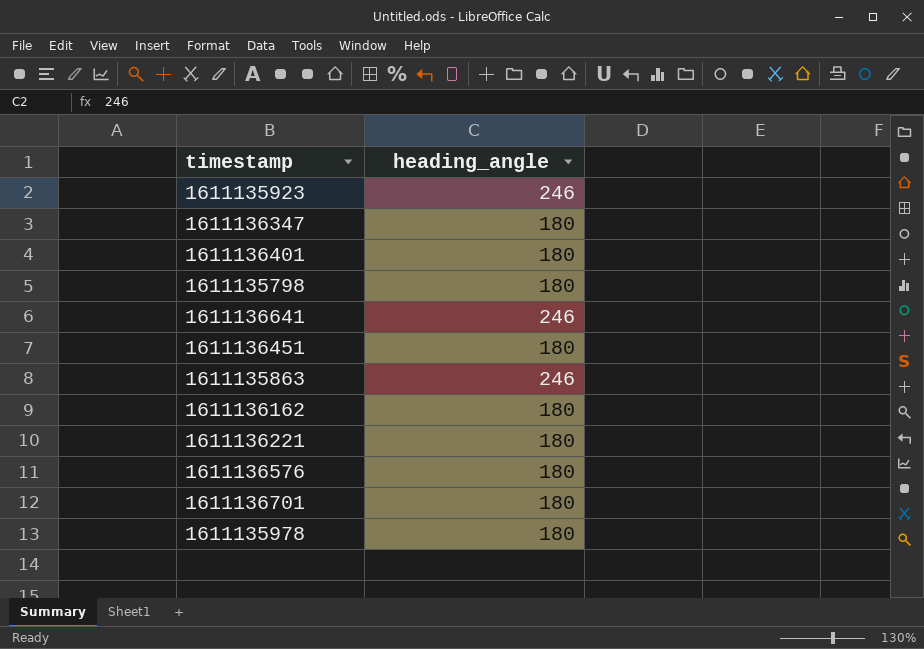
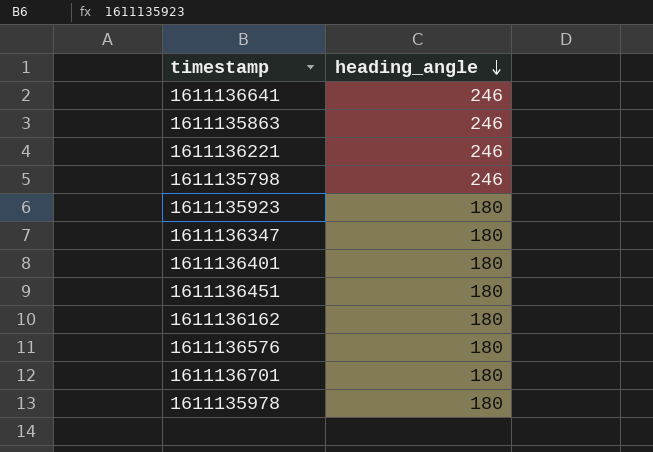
row order: none -> heading_angle descending
1611136221 | heading_angle: 180 -> 246
1611135798 | heading_angle: 180 -> 246
1611135923 | heading_angle: 246 -> 180

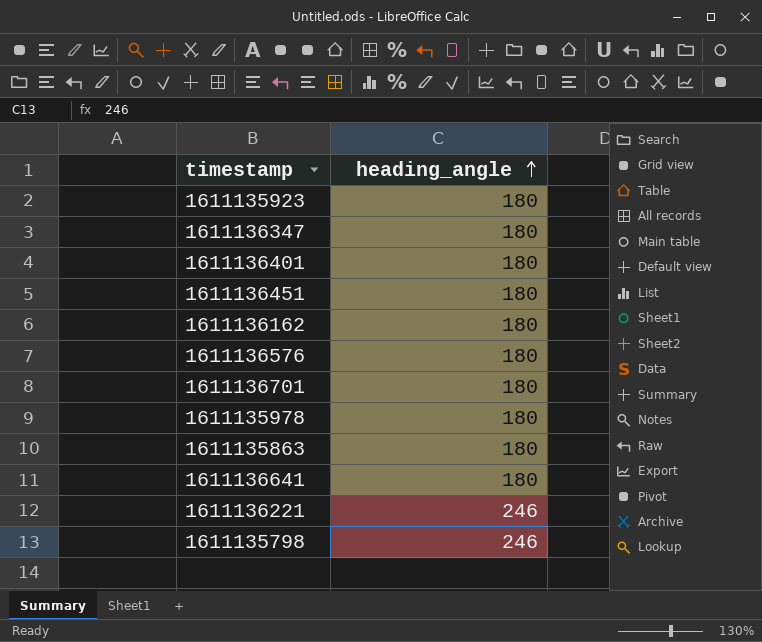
row order: heading_angle descending -> heading_angle ascending
1611135863 | heading_angle: 246 -> 180
1611136641 | heading_angle: 246 -> 180

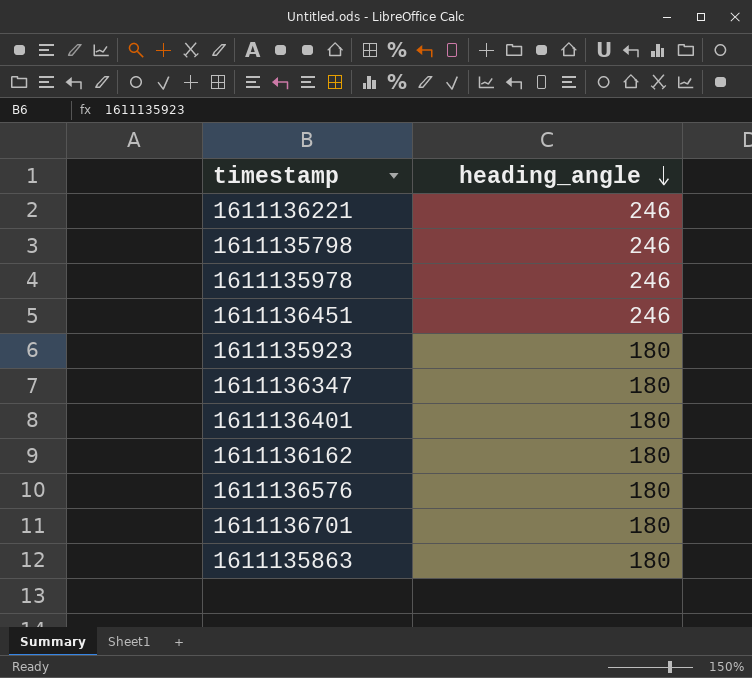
row order: heading_angle ascending -> heading_angle descending
row 1611136641: 180 -> none
1611135978 | heading_angle: 180 -> 246
1611136451 | heading_angle: 180 -> 246

